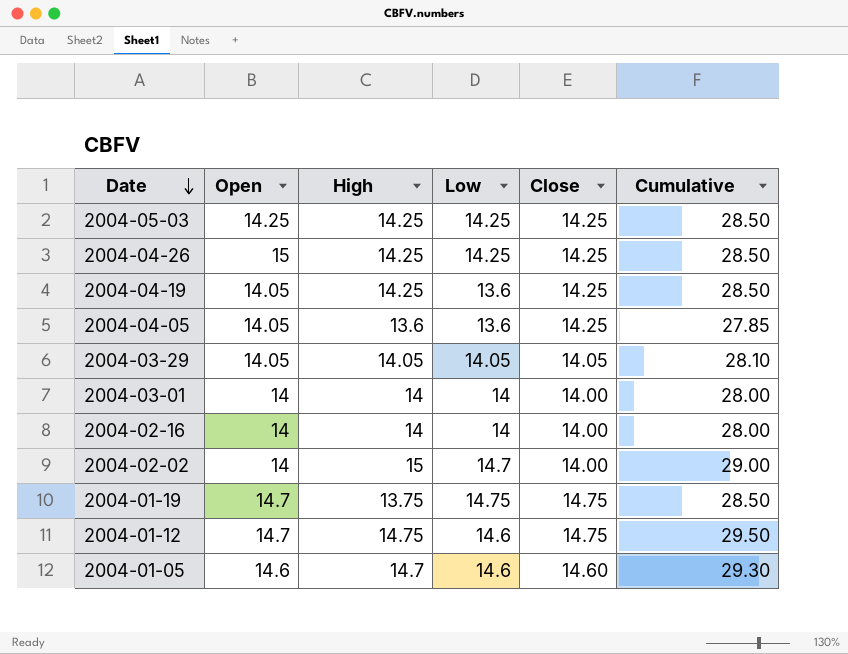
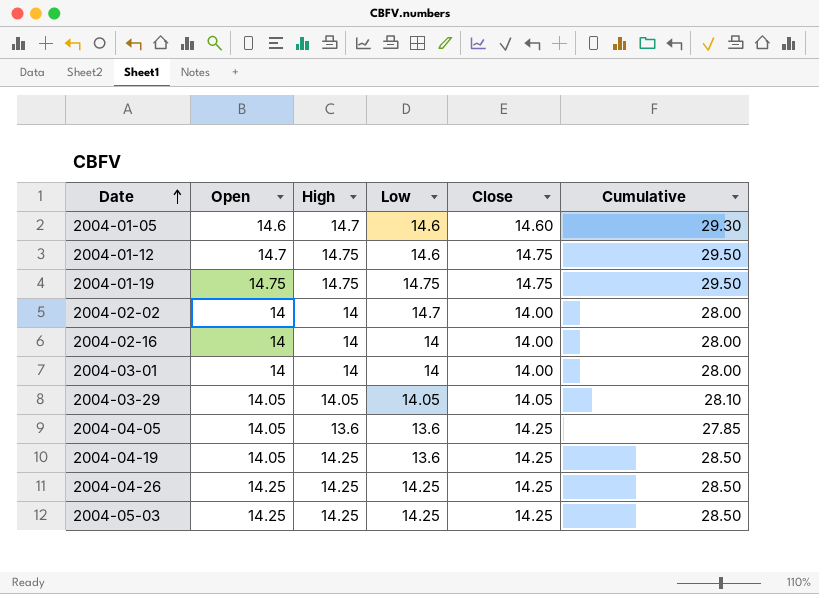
row order: Date descending -> Date ascending
2004-01-19 | Open: 14.7 -> 14.75
2004-01-19 | High: 13.75 -> 14.75
2004-01-19 | Cumulative: 28.50 -> 29.50
2004-02-02 | High: 15 -> 14
2004-02-02 | Cumulative: 29.00 -> 28.00
2004-04-26 | Open: 15 -> 14.25

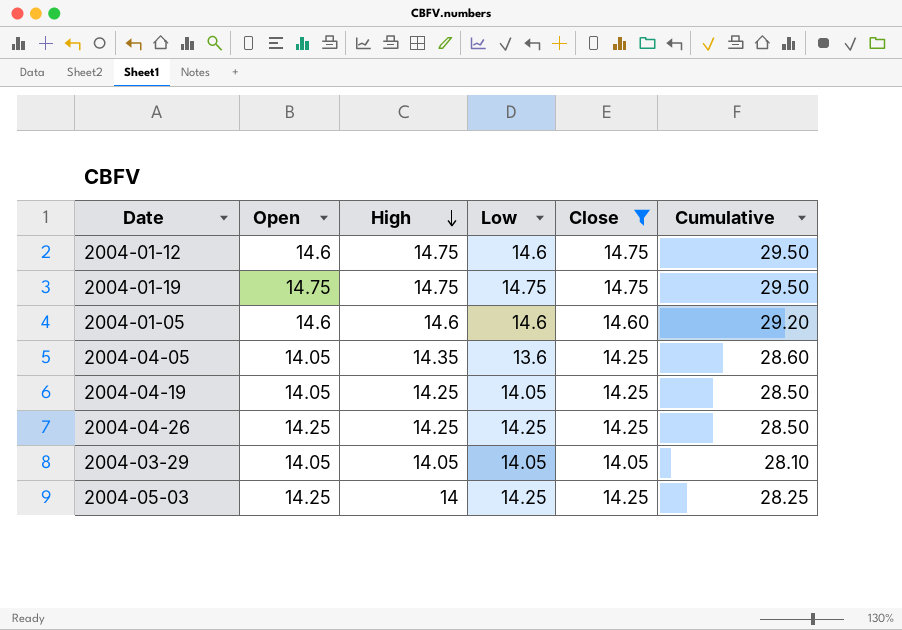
filter: none -> Close != 14.00
row order: Date ascending -> High descending
2004-01-12 | Open: 14.7 -> 14.6
2004-01-05 | High: 14.7 -> 14.6
2004-01-05 | Cumulative: 29.30 -> 29.20
2004-04-05 | High: 13.6 -> 14.35
2004-04-05 | Cumulative: 27.85 -> 28.60
2004-04-19 | Low: 13.6 -> 14.05
2004-05-03 | High: 14.25 -> 14
2004-05-03 | Cumulative: 28.50 -> 28.25

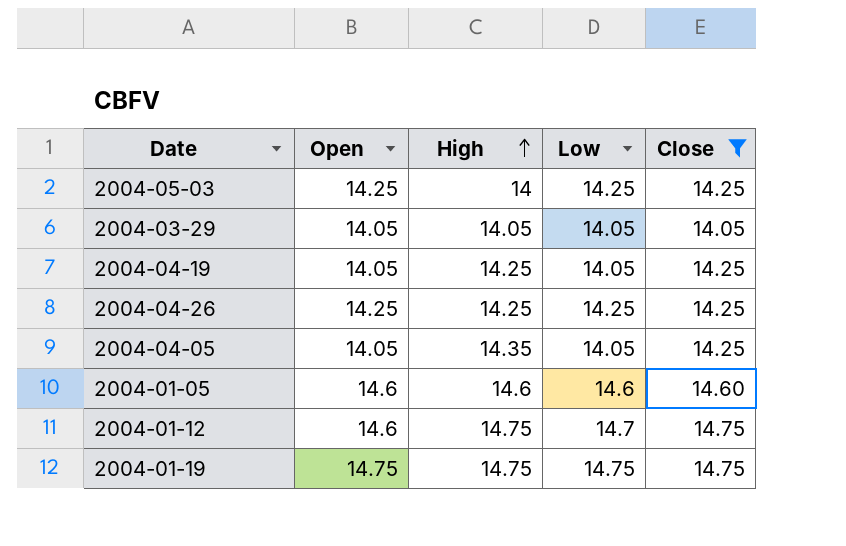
row order: High descending -> High ascending
column Cumulative | formula: [High] + [Close] -> none
2004-04-05 | Low: 13.6 -> 14.05
2004-01-12 | Low: 14.6 -> 14.7

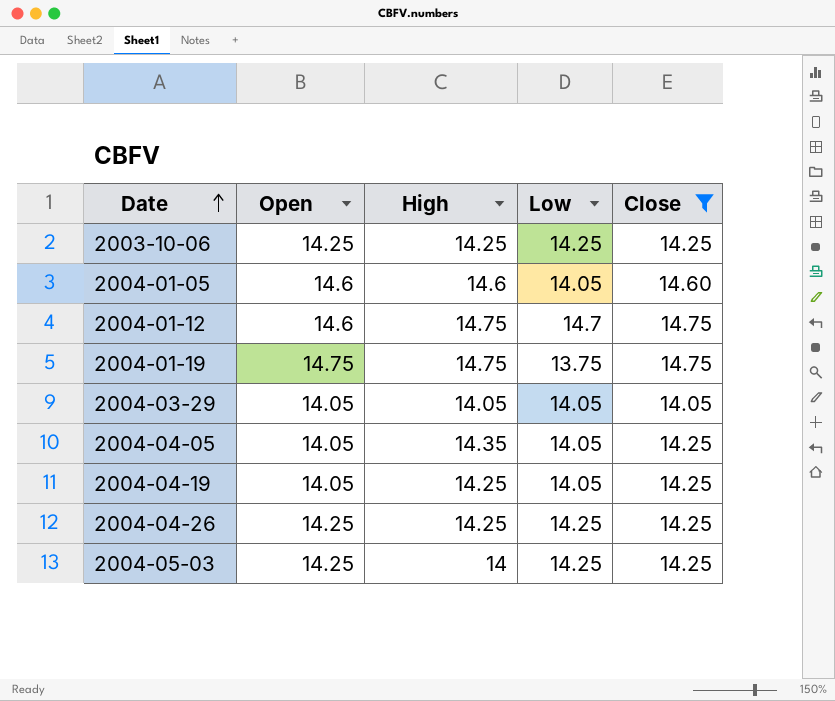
row order: High ascending -> Date ascending
row 2003-10-06: none -> 14.25 | 14.25 | 14.25 | 14.25
2004-01-05 | Low: 14.6 -> 14.05
2004-01-19 | Low: 14.75 -> 13.75

